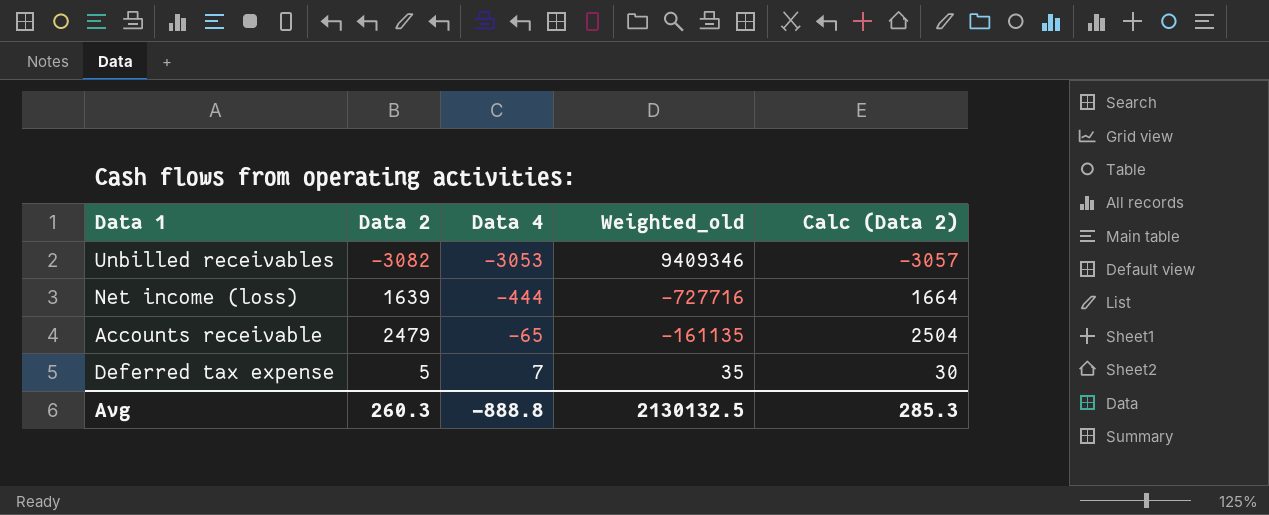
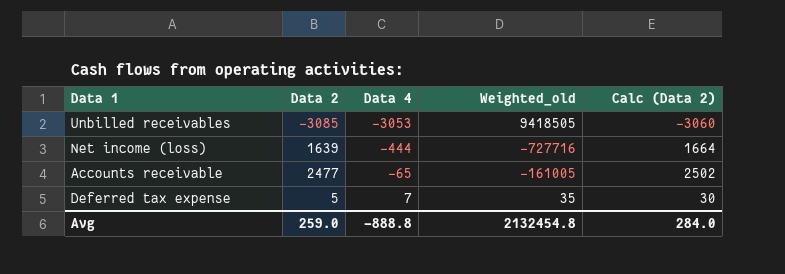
Unbilled receivables | Data 2: -3082 -> -3085
Unbilled receivables | Weighted_old: 9409346 -> 9418505
Unbilled receivables | Calc (Data 2): -3057 -> -3060
Accounts receivable | Data 2: 2479 -> 2477
Accounts receivable | Weighted_old: -161135 -> -161005
Accounts receivable | Calc (Data 2): 2504 -> 2502
Avg | Data 2: 260.3 -> 259.0
Avg | Weighted_old: 2130132.5 -> 2132454.8
Avg | Calc (Data 2): 285.3 -> 284.0

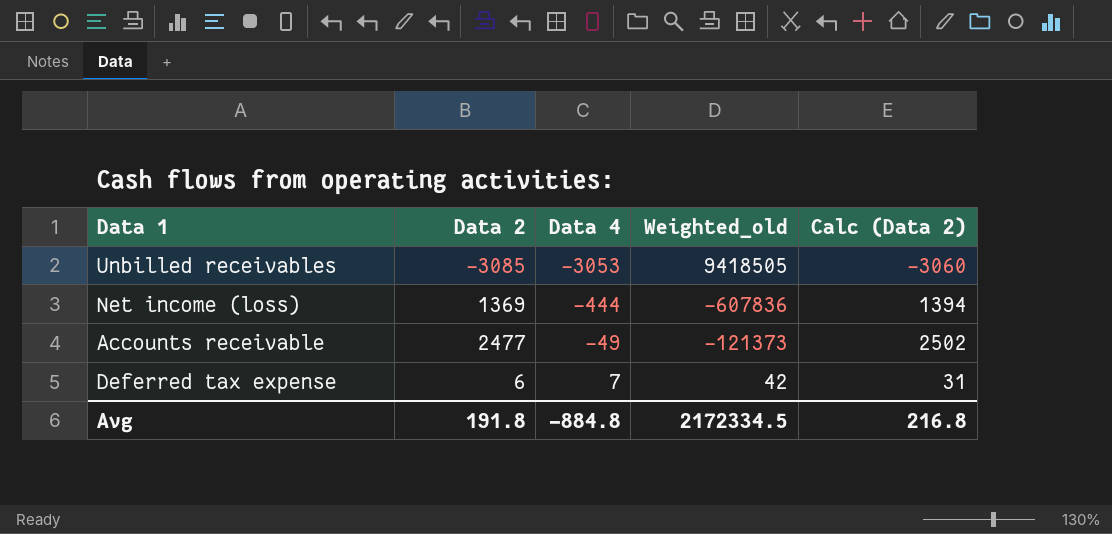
Net income (loss) | Data 2: 1639 -> 1369
Net income (loss) | Weighted_old: -727716 -> -607836
Net income (loss) | Calc (Data 2): 1664 -> 1394
Accounts receivable | Data 4: -65 -> -49
Accounts receivable | Weighted_old: -161005 -> -121373
Deferred tax expense | Data 2: 5 -> 6
Deferred tax expense | Weighted_old: 35 -> 42
Deferred tax expense | Calc (Data 2): 30 -> 31
Avg | Data 2: 259.0 -> 191.8
Avg | Data 4: -888.8 -> -884.8
Avg | Weighted_old: 2132454.8 -> 2172334.5
Avg | Calc (Data 2): 284.0 -> 216.8

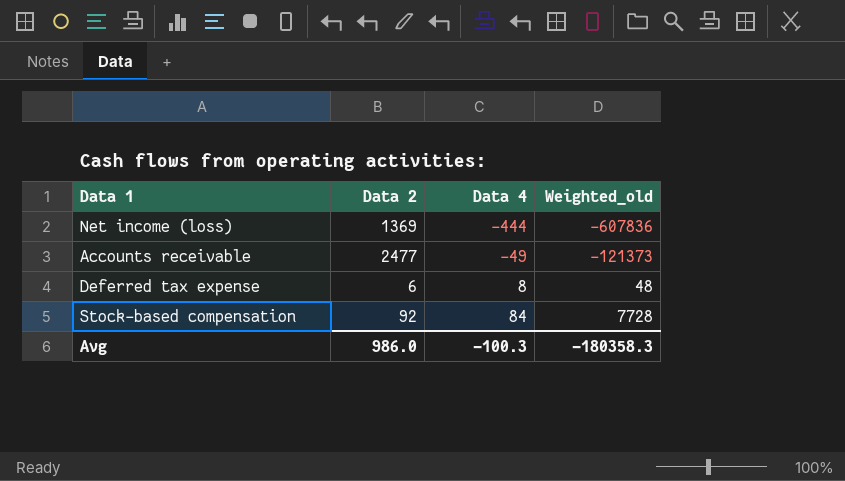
column Calc (Data 2) | formula: [Data 2] + 25 -> none
row Unbilled receivables: -3085 | -3053 | 9418505 | -3060 -> none
Deferred tax expense | Data 4: 7 -> 8
Deferred tax expense | Weighted_old: 42 -> 48
row Stock-based compensation: none -> 92 | 84 | 7728
Avg | Data 2: 191.8 -> 986.0
Avg | Data 4: -884.8 -> -100.3
Avg | Weighted_old: 2172334.5 -> -180358.3

